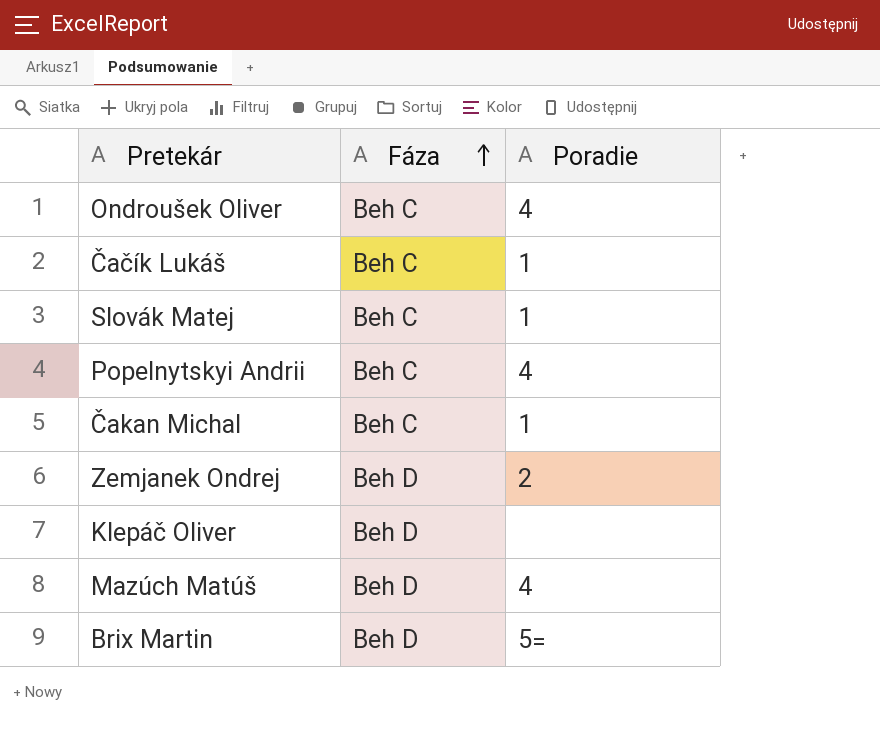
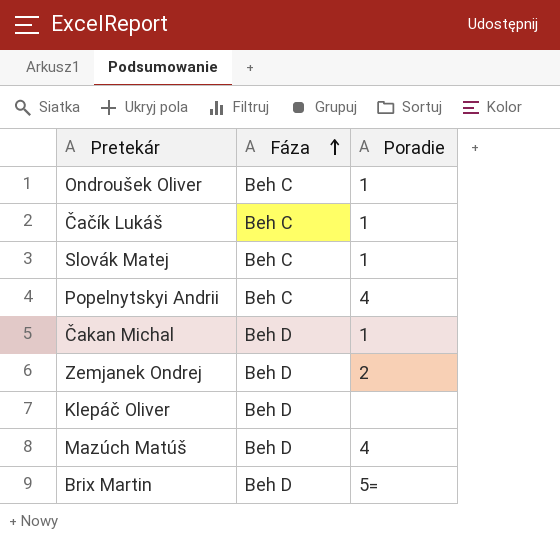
Ondroušek Oliver | Poradie: 4 -> 1
Čakan Michal | Fáza: Beh C -> Beh D

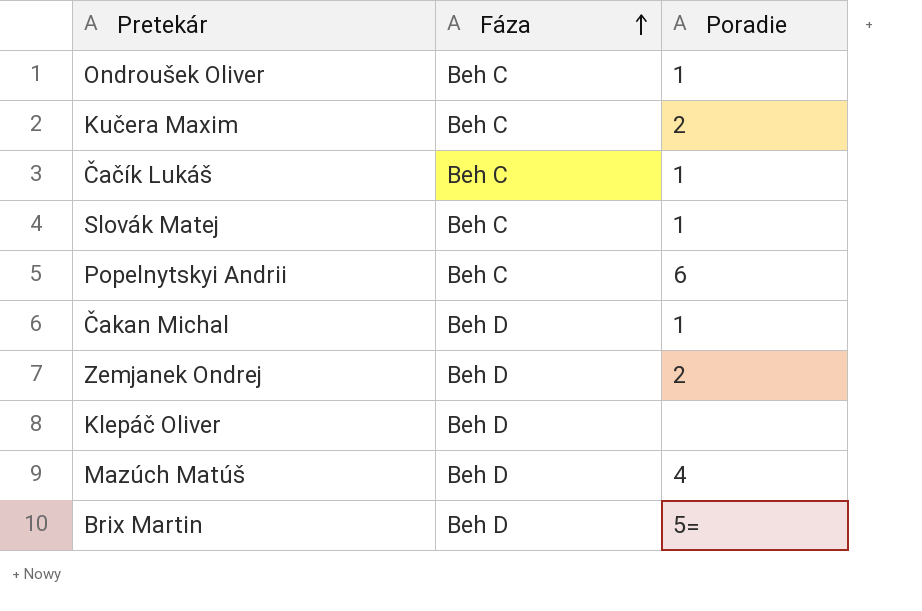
row Kučera Maxim: none -> Beh C | 2
Popelnytskyi Andrii | Poradie: 4 -> 6

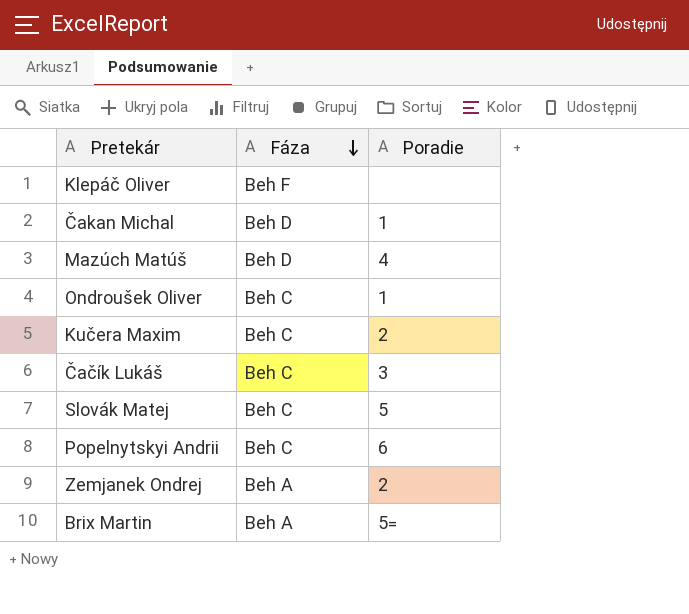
row order: Fáza ascending -> Fáza descending
Klepáč Oliver | Fáza: Beh D -> Beh F
Čačík Lukáš | Poradie: 1 -> 3
Slovák Matej | Poradie: 1 -> 5
Zemjanek Ondrej | Fáza: Beh D -> Beh A
Brix Martin | Fáza: Beh D -> Beh A

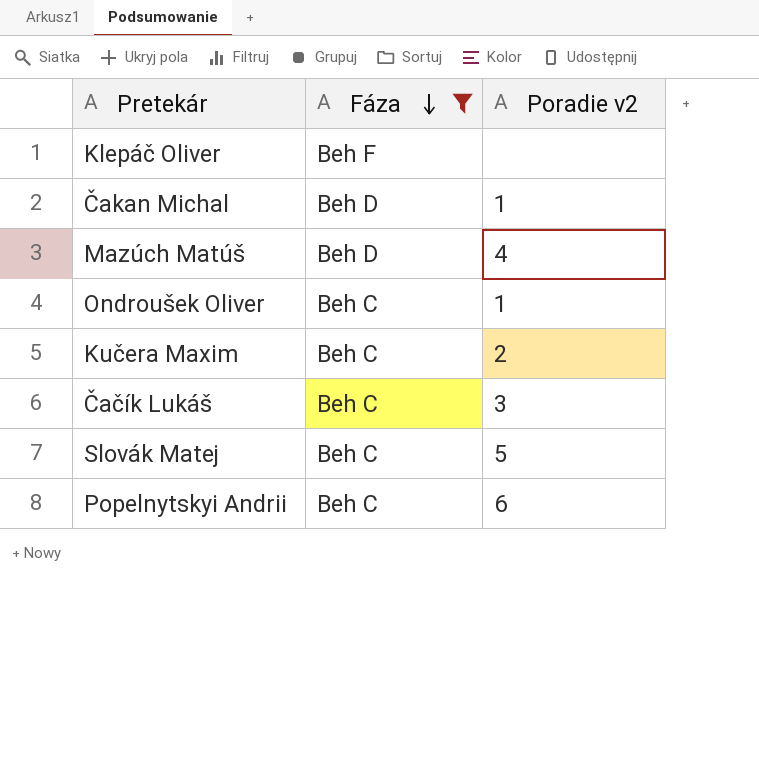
filter: none -> Fáza != Beh A
column name: Poradie -> Poradie v2

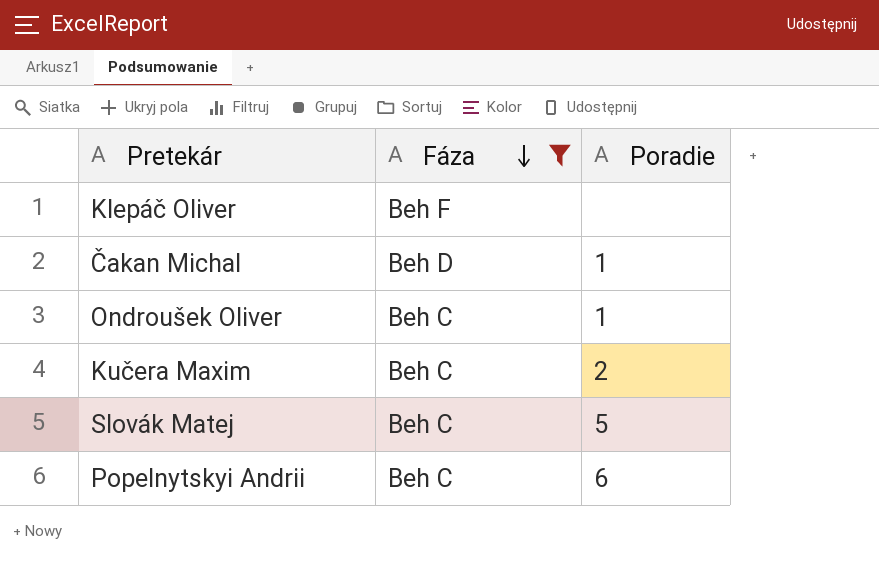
column name: Poradie v2 -> Poradie
row Mazúch Matúš: Beh D | 4 -> none
row Čačík Lukáš: Beh C | 3 -> none

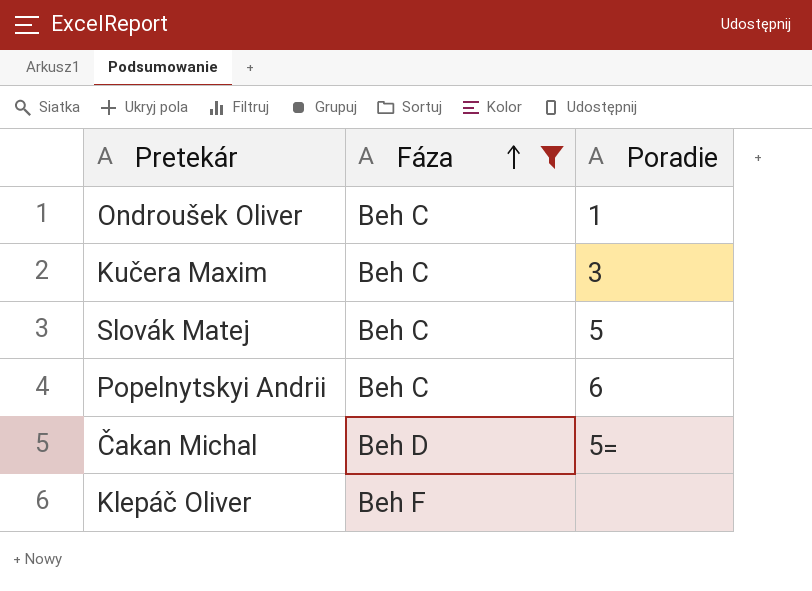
row order: Fáza descending -> Fáza ascending
Kučera Maxim | Poradie: 2 -> 3
Čakan Michal | Poradie: 1 -> 5=

